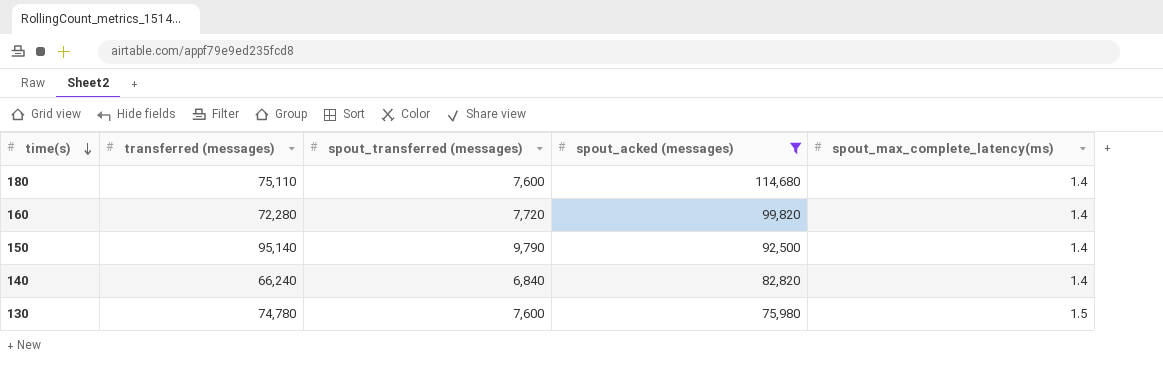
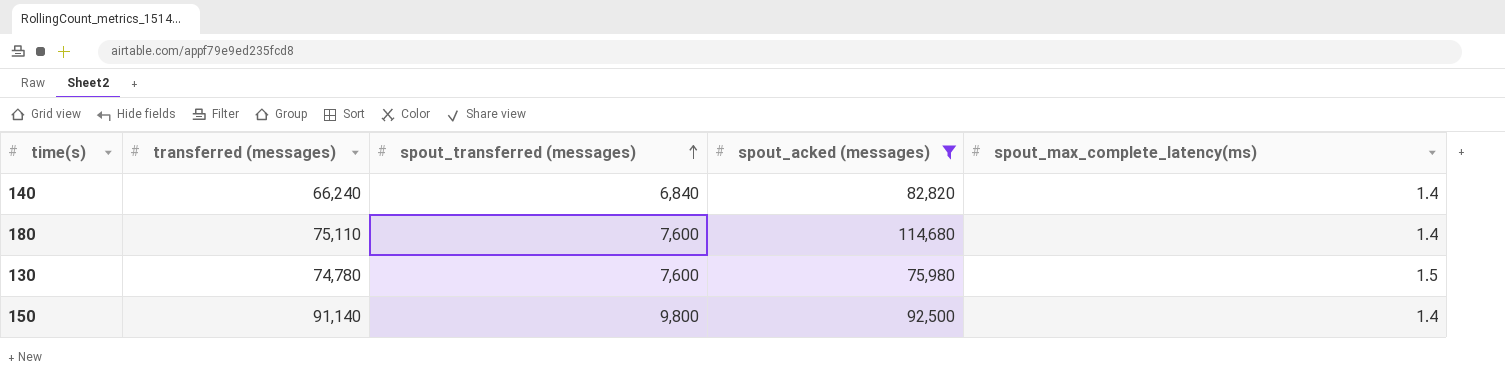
row order: time(s) descending -> spout_transferred (messages) ascending
row 160: 72,280 | 7,720 | 99,820 | 1.4 -> none
150 | transferred (messages): 95,140 -> 91,140
150 | spout_transferred (messages): 9,790 -> 9,800

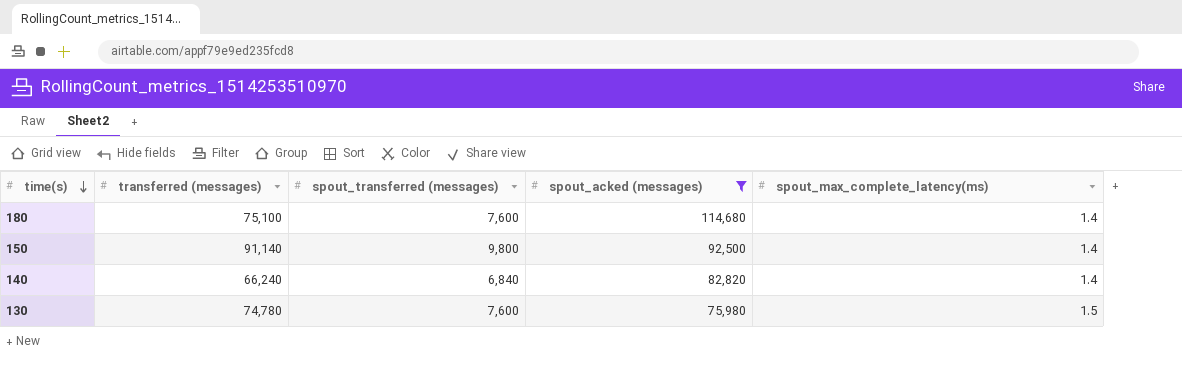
row order: spout_transferred (messages) ascending -> time(s) descending
180 | transferred (messages): 75,110 -> 75,100

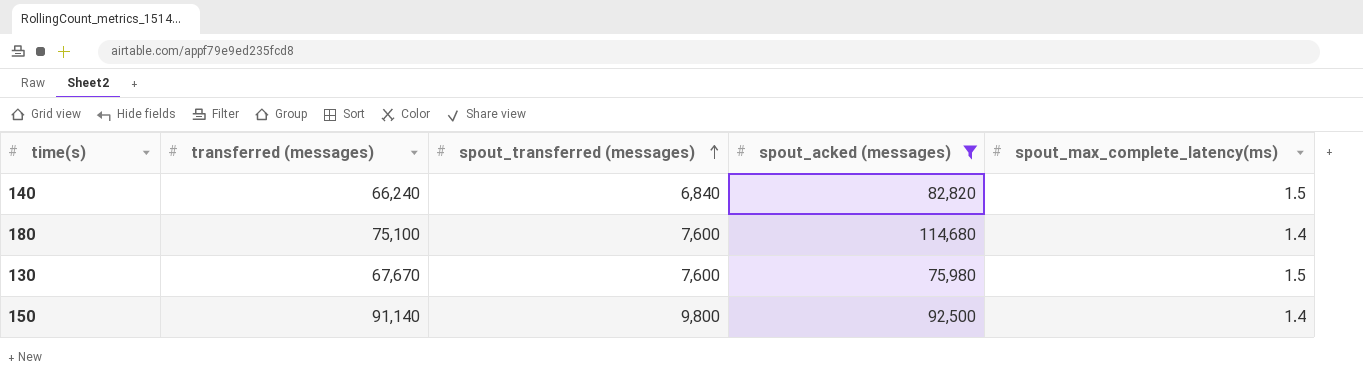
row order: time(s) descending -> spout_transferred (messages) ascending
140 | spout_max_complete_latency(ms): 1.4 -> 1.5
130 | transferred (messages): 74,780 -> 67,670

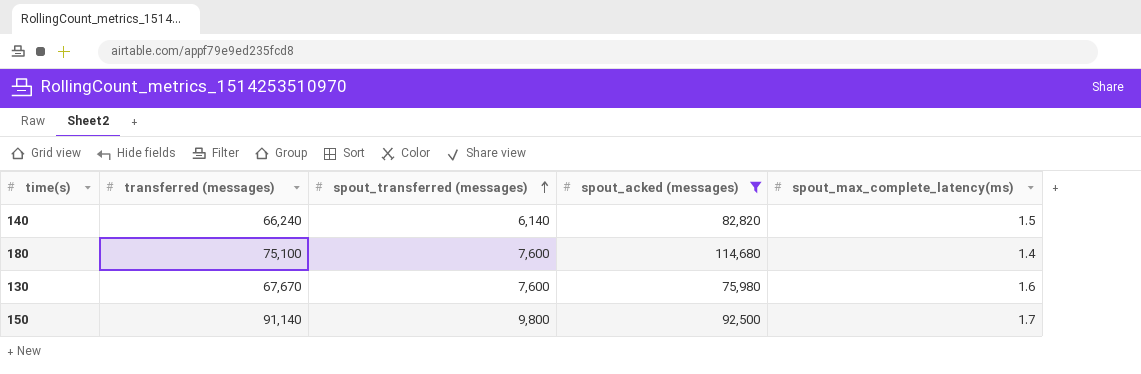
140 | spout_transferred (messages): 6,840 -> 6,140
130 | spout_max_complete_latency(ms): 1.5 -> 1.6
150 | spout_max_complete_latency(ms): 1.4 -> 1.7

